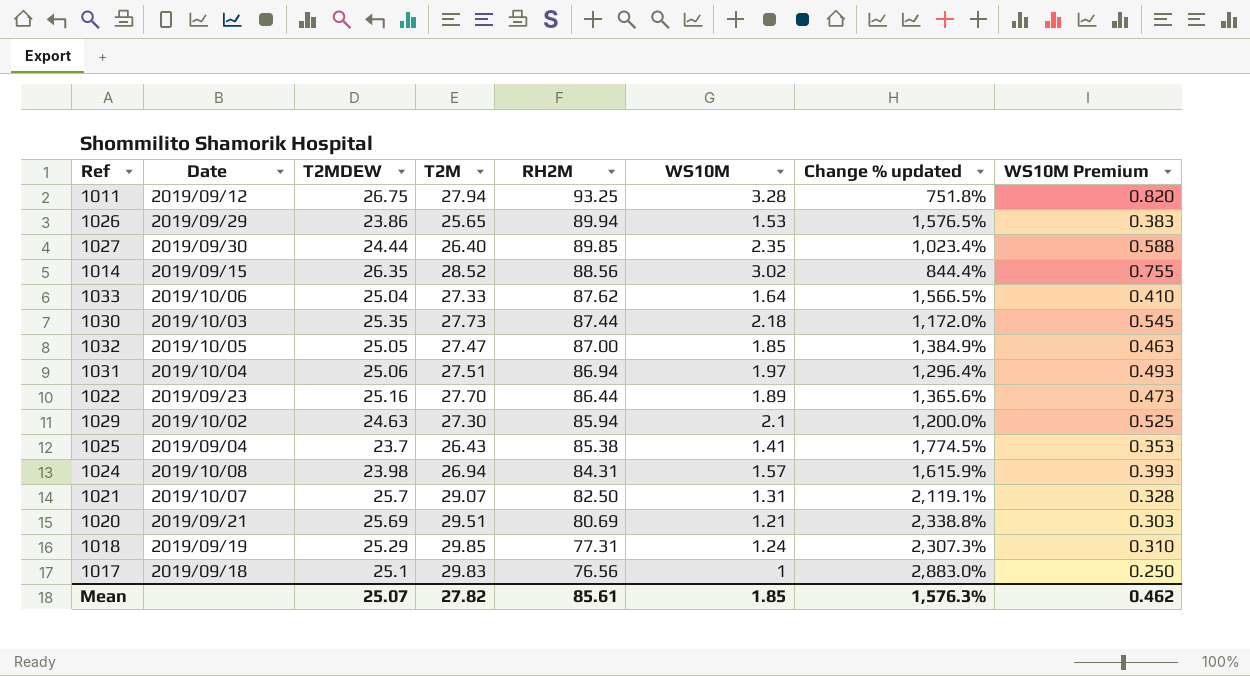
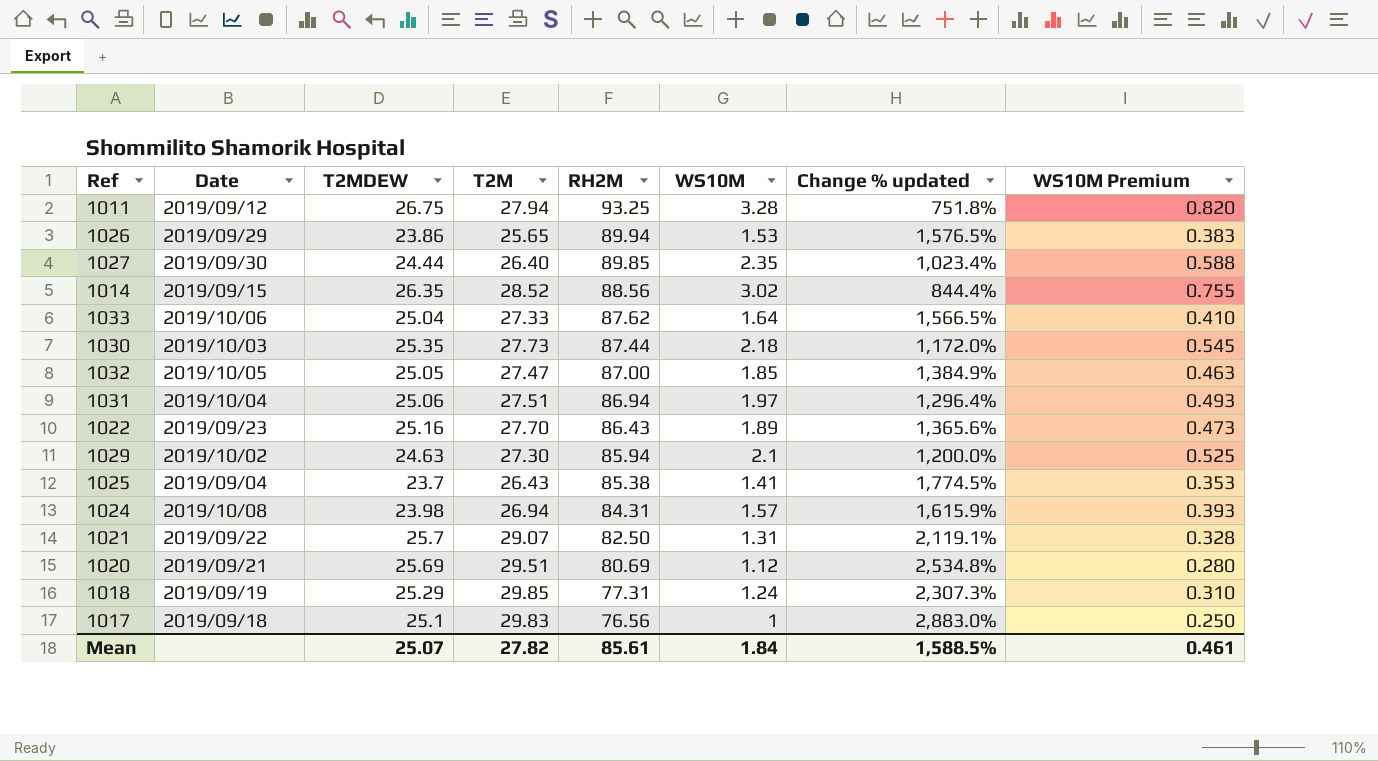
1022 | RH2M: 86.44 -> 86.43
1021 | Date: 2019/10/07 -> 2019/09/22
1020 | WS10M: 1.21 -> 1.12
1020 | Change % updated: 2,338.8% -> 2,534.8%
1020 | WS10M Premium: 0.303 -> 0.280
Mean | WS10M: 1.85 -> 1.84
Mean | Change % updated: 1,576.3% -> 1,588.5%
Mean | WS10M Premium: 0.462 -> 0.461

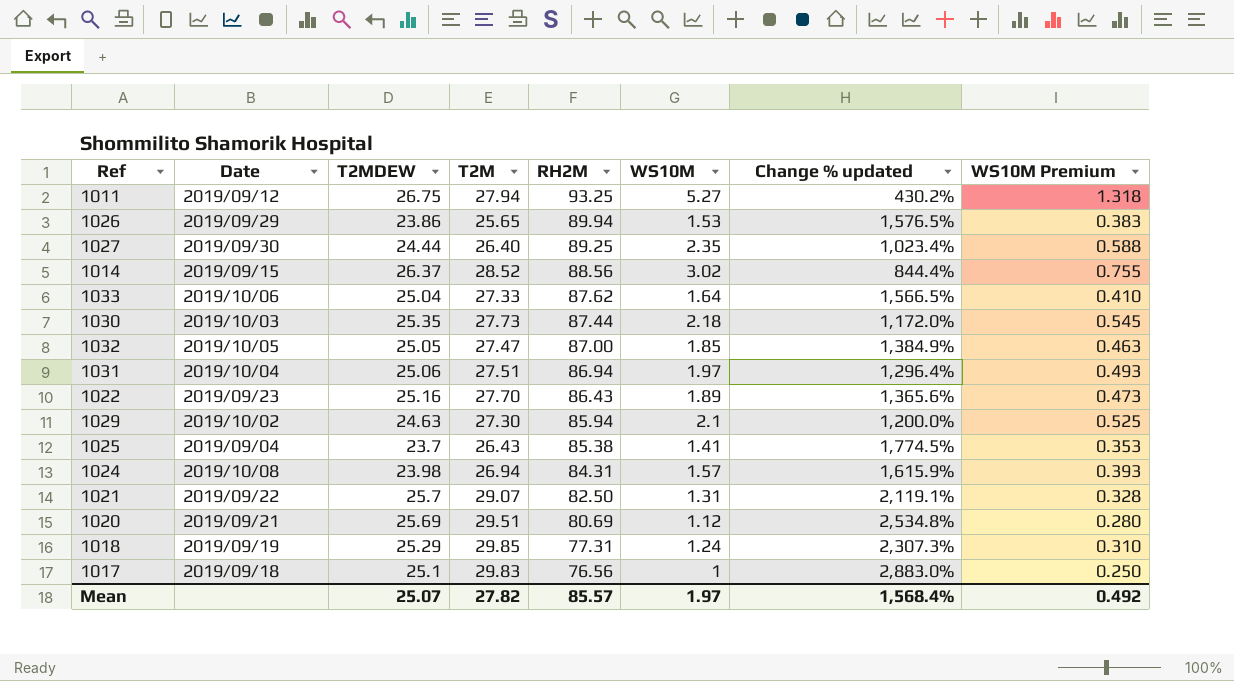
1011 | WS10M: 3.28 -> 5.27
1011 | Change % updated: 751.8% -> 430.2%
1011 | WS10M Premium: 0.820 -> 1.318
1027 | RH2M: 89.85 -> 89.25
1014 | T2MDEW: 26.35 -> 26.37
Mean | RH2M: 85.61 -> 85.57
Mean | WS10M: 1.84 -> 1.97
Mean | Change % updated: 1,588.5% -> 1,568.4%
Mean | WS10M Premium: 0.461 -> 0.492

